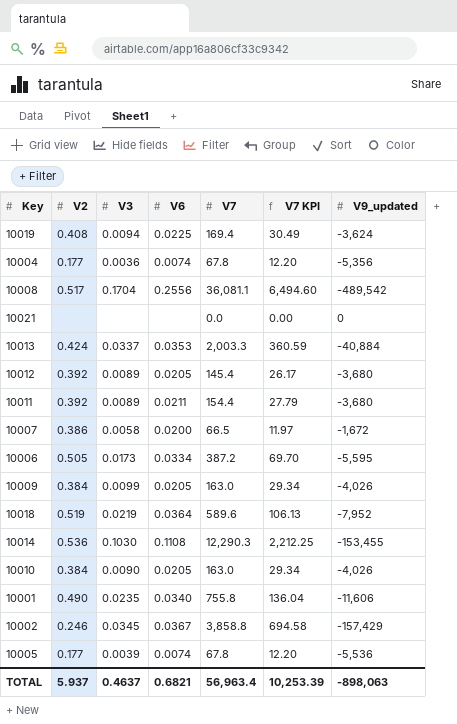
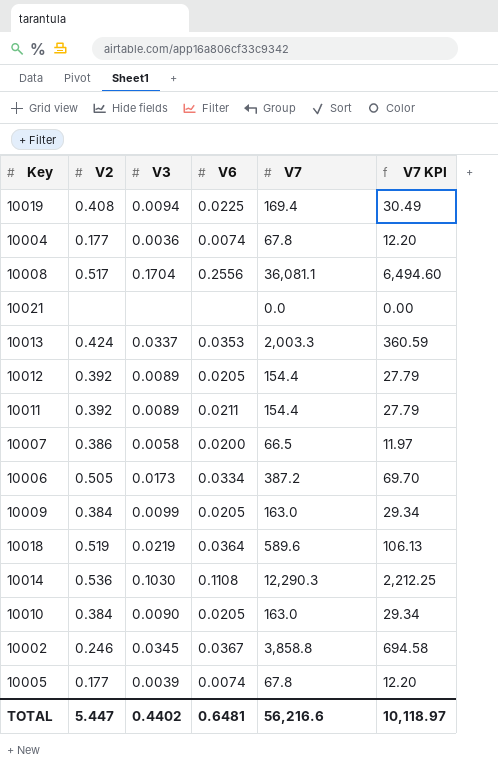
column V9_updated | position: 7 -> none
row 10001: 0.490 | 0.0235 | 0.0340 | 755.8 | 136.04 | -11,606 -> none
10012 | V7: 145.4 -> 154.4
10012 | V7 KPI: 26.17 -> 27.79
TOTAL | V2: 5.937 -> 5.447
TOTAL | V3: 0.4637 -> 0.4402
TOTAL | V6: 0.6821 -> 0.6481
TOTAL | V7: 56,963.4 -> 56,216.6
TOTAL | V7 KPI: 10,253.39 -> 10,118.97

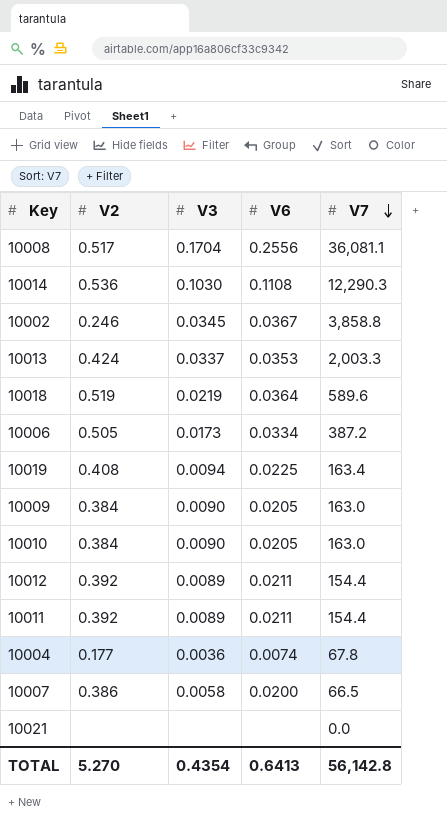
row order: none -> V7 descending
column V7 KPI | formula: [V7] * 0.18 -> none
row 10005: 0.177 | 0.0039 | 0.0074 | 67.8 | 12.20 -> none
10019 | V7: 169.4 -> 163.4
10009 | V3: 0.0099 -> 0.0090
10012 | V6: 0.0205 -> 0.0211
TOTAL | V2: 5.447 -> 5.270
TOTAL | V3: 0.4402 -> 0.4354
TOTAL | V6: 0.6481 -> 0.6413
TOTAL | V7: 56,216.6 -> 56,142.8

